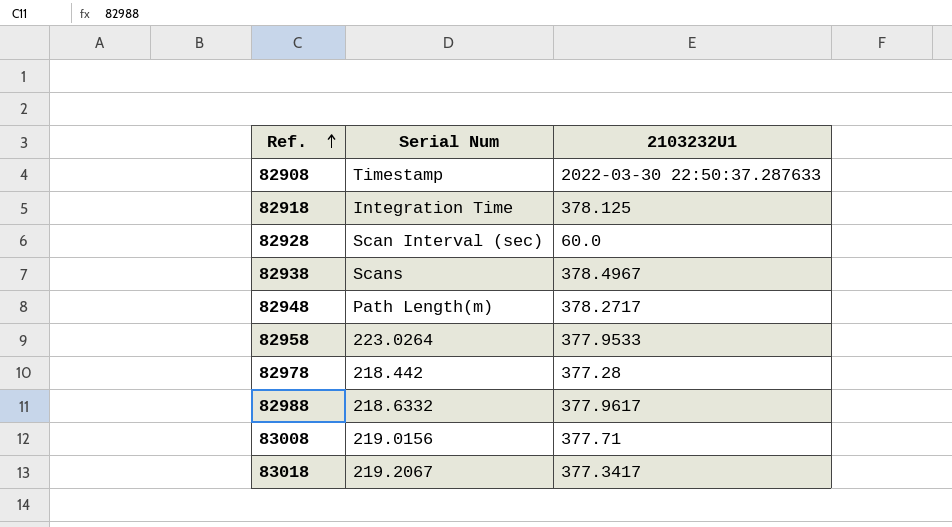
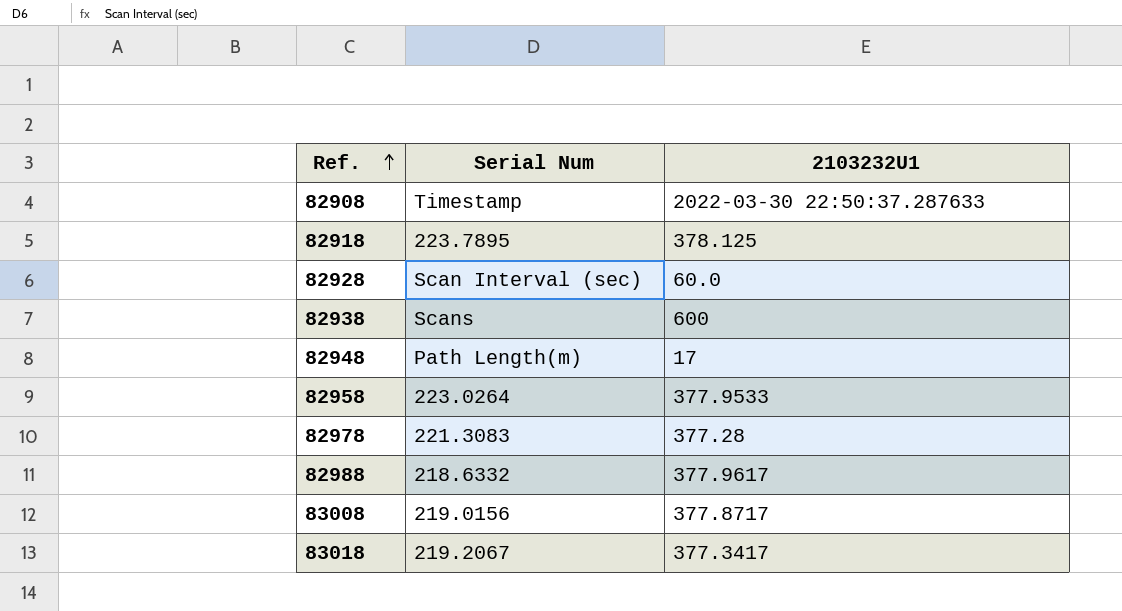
82918 | Serial Num: Integration Time -> 223.7895
82938 | 2103232U1: 378.4967 -> 600
82948 | 2103232U1: 378.2717 -> 17
82978 | Serial Num: 218.442 -> 221.3083
83008 | 2103232U1: 377.71 -> 377.8717

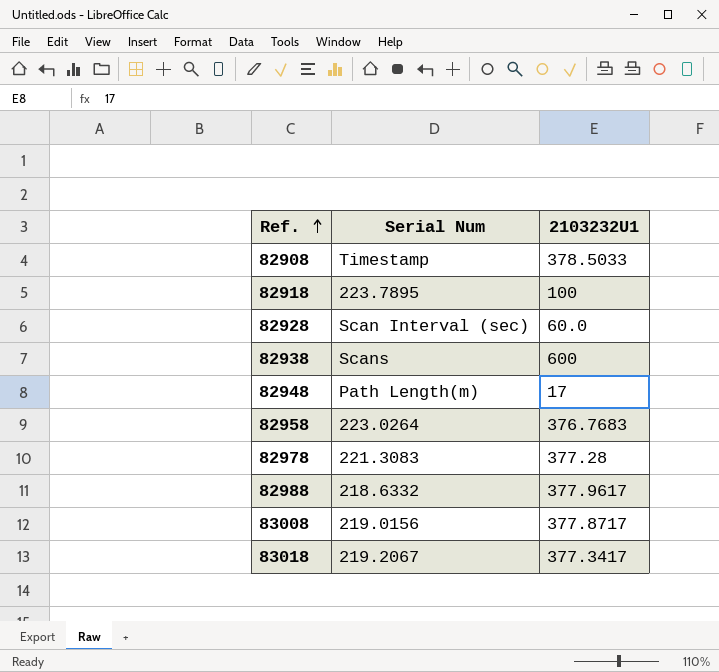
82908 | 2103232U1: 2022-03-30 22:50:37.287633 -> 378.5033
82918 | 2103232U1: 378.125 -> 100
82958 | 2103232U1: 377.9533 -> 376.7683

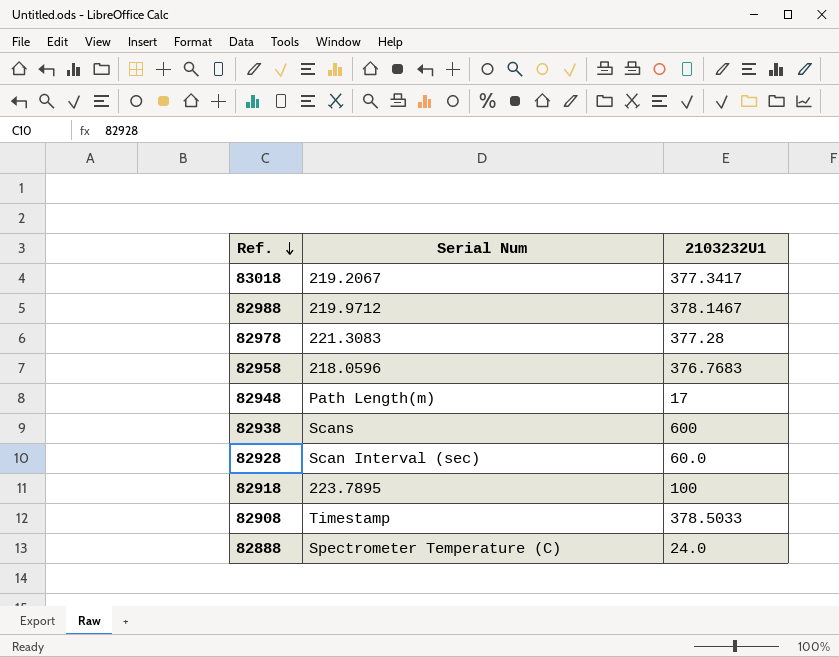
row order: Ref. ascending -> Ref. descending
row 83008: 219.0156 | 377.8717 -> none
82988 | Serial Num: 218.6332 -> 219.9712
82988 | 2103232U1: 377.9617 -> 378.1467
82958 | Serial Num: 223.0264 -> 218.0596
row 82888: none -> Spectrometer Temperature (C) | 24.0

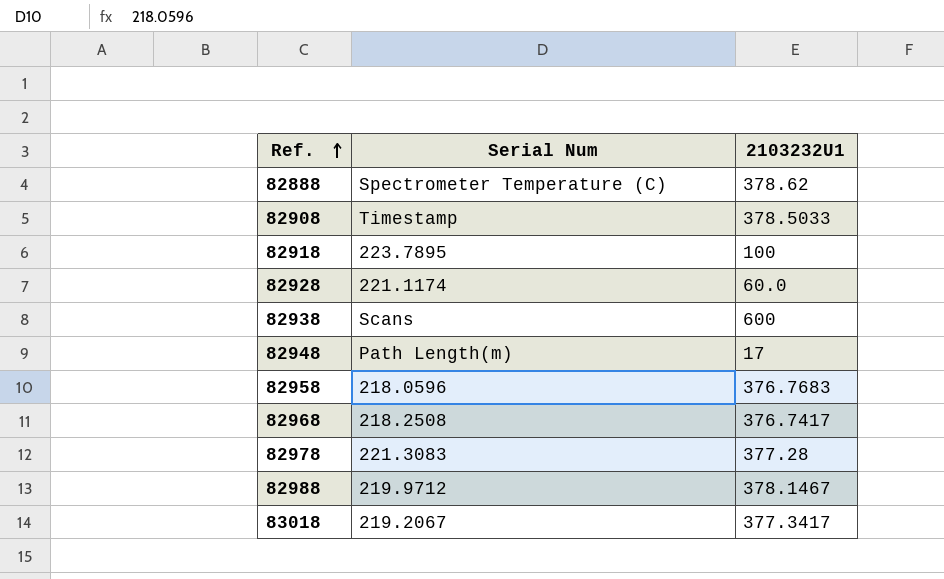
row order: Ref. descending -> Ref. ascending
82888 | 2103232U1: 24.0 -> 378.62
82928 | Serial Num: Scan Interval (sec) -> 221.1174
row 82968: none -> 218.2508 | 376.7417

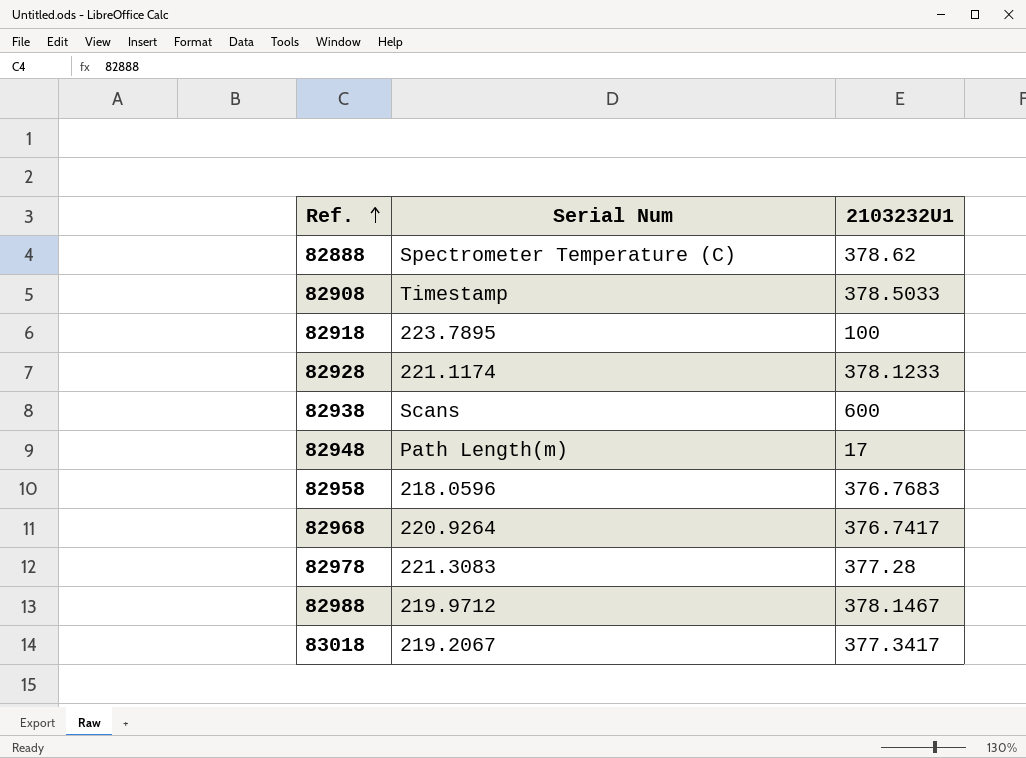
82928 | 2103232U1: 60.0 -> 378.1233
82968 | Serial Num: 218.2508 -> 220.9264

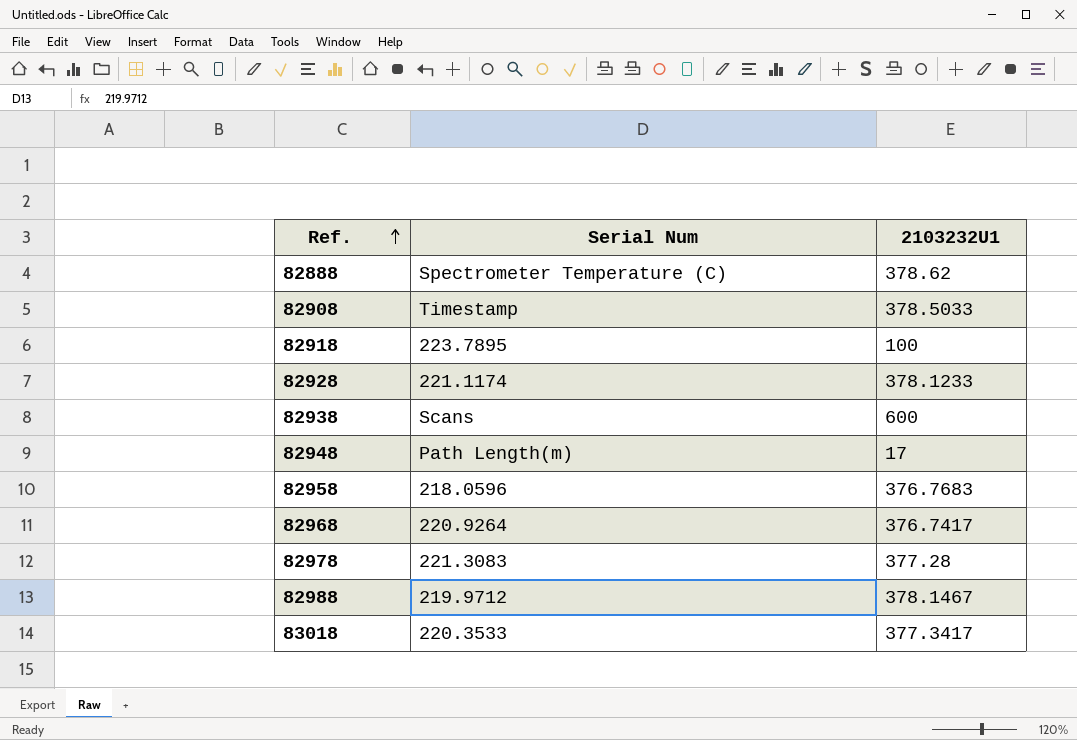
83018 | Serial Num: 219.2067 -> 220.3533

